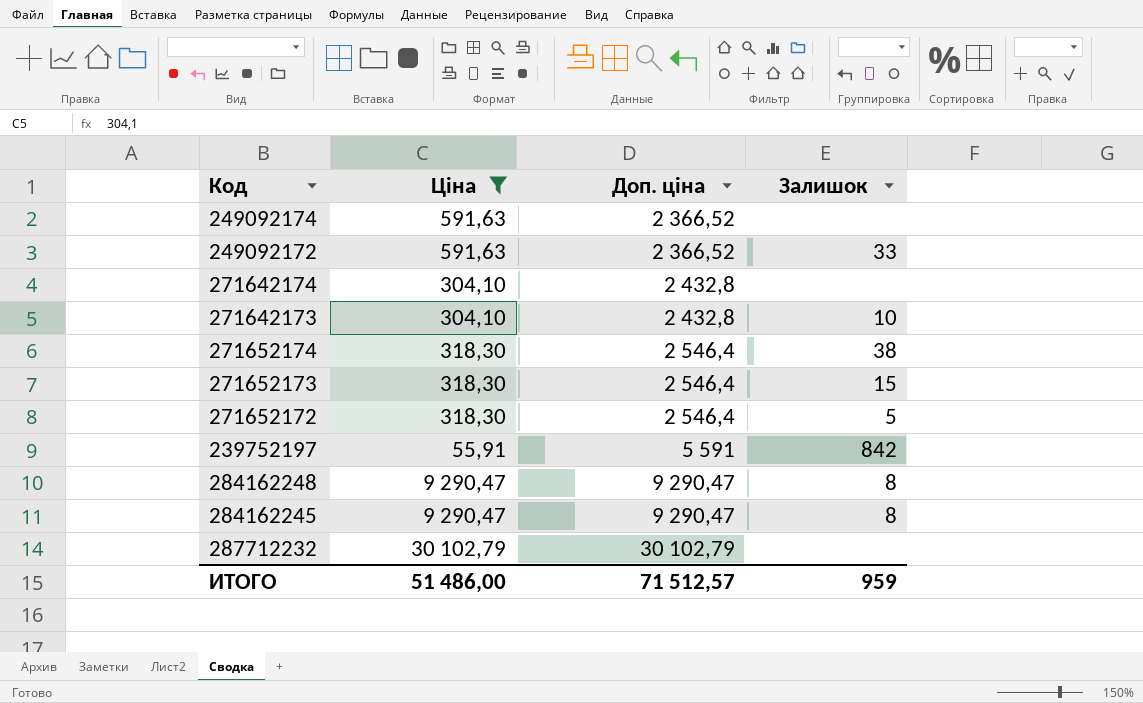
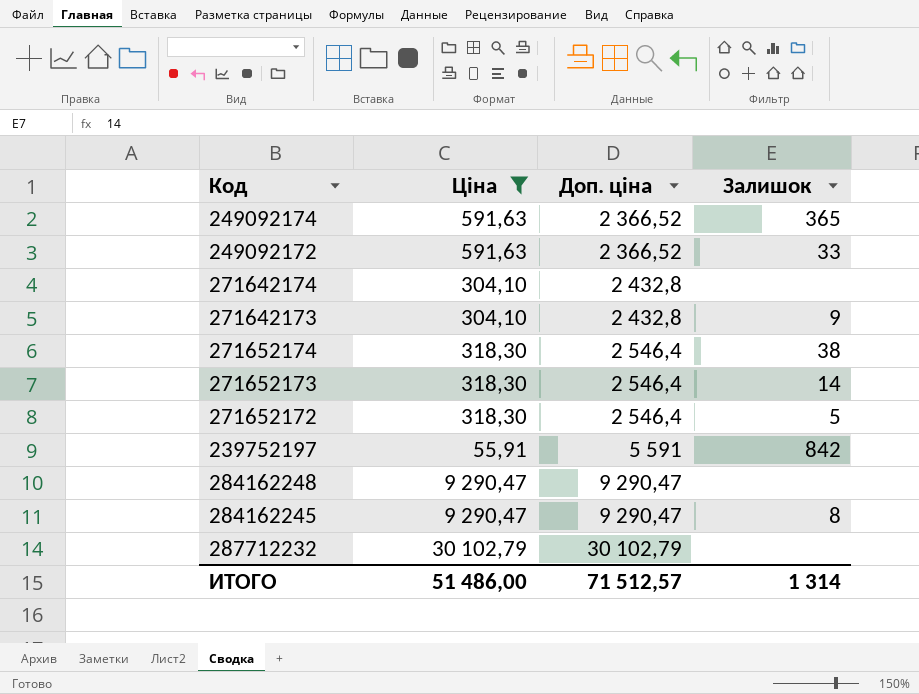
249092174 | Залишок: none -> 365
271642173 | Залишок: 10 -> 9
271652173 | Залишок: 15 -> 14
284162248 | Залишок: 8 -> none
ИТОГО | Залишок: 959 -> 1 314

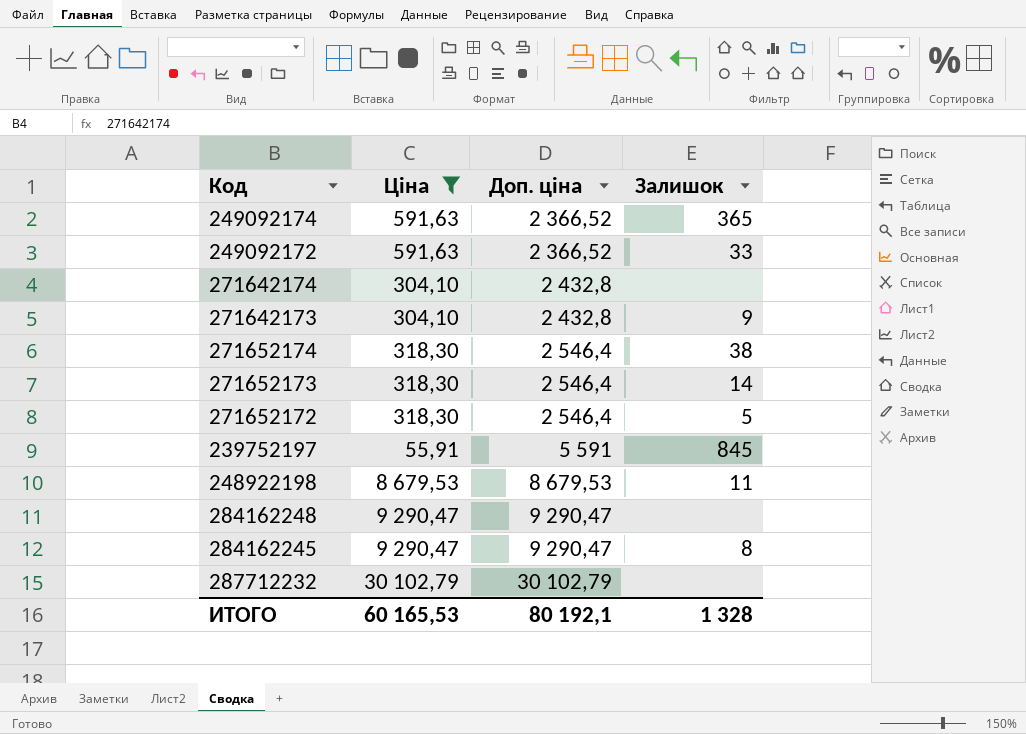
239752197 | Залишок: 842 -> 845
row 248922198: none -> 8 679,53 | 8 679,53 | 11
ИТОГО | Ціна: 51 486,00 -> 60 165,53
ИТОГО | Доп. ціна: 71 512,57 -> 80 192,1
ИТОГО | Залишок: 1 314 -> 1 328

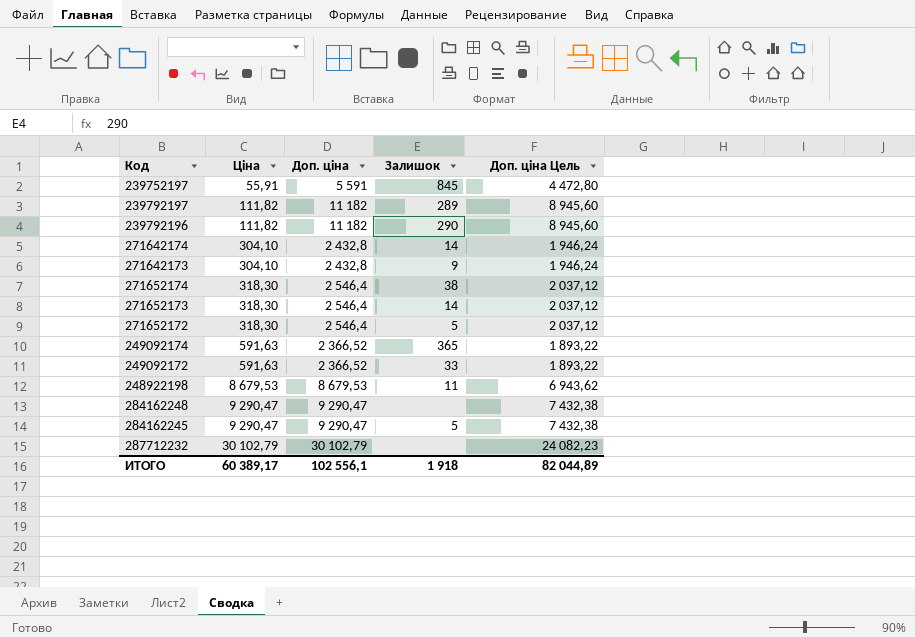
filter: Ціна != 111,82 -> none
row order: Доп. ціна ascending -> Ціна ascending
column Доп. ціна Цель | formula: none -> [Доп. ціна] * 0,8
271642174 | Залишок: none -> 14
284162245 | Залишок: 8 -> 5
ИТОГО | Ціна: 60 165,53 -> 60 389,17
ИТОГО | Доп. ціна: 80 192,1 -> 102 556,1
ИТОГО | Залишок: 1 328 -> 1 918

